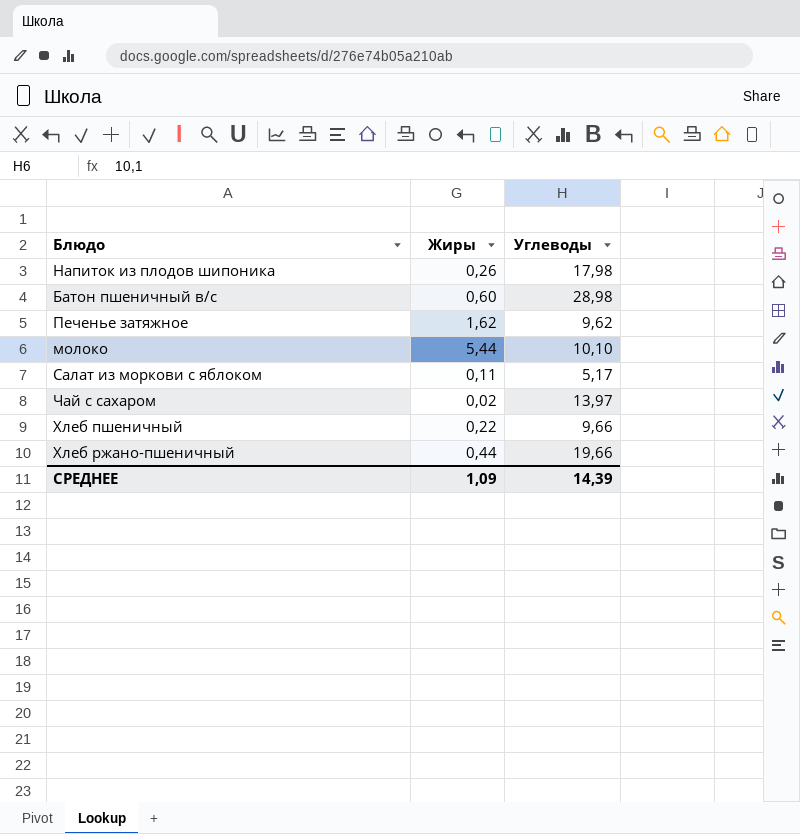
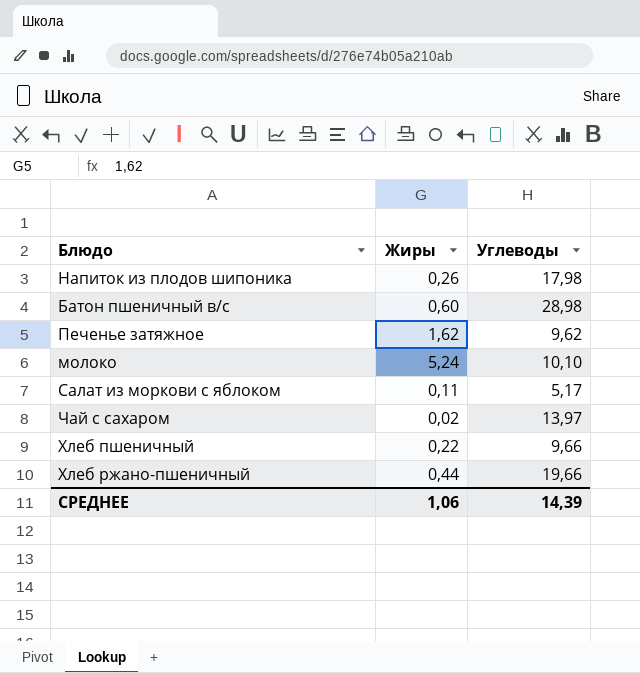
молоко | Жиры: 5,44 -> 5,24
СРЕДНЕЕ | Жиры: 1,09 -> 1,06

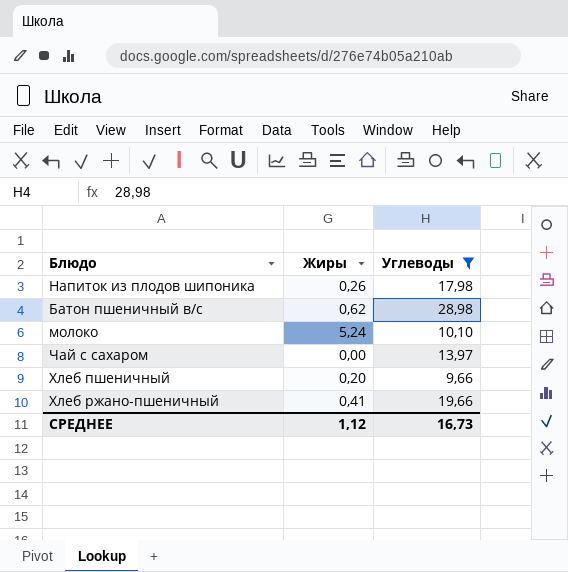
filter: none -> Углеводы >= 9,66
Батон пшеничный в/с | Жиры: 0,60 -> 0,62
Чай с сахаром | Жиры: 0,02 -> 0,00
Хлеб пшеничный | Жиры: 0,22 -> 0,20
Хлеб ржано-пшеничный | Жиры: 0,44 -> 0,41
СРЕДНЕЕ | Жиры: 1,06 -> 1,12
СРЕДНЕЕ | Углеводы: 14,39 -> 16,73

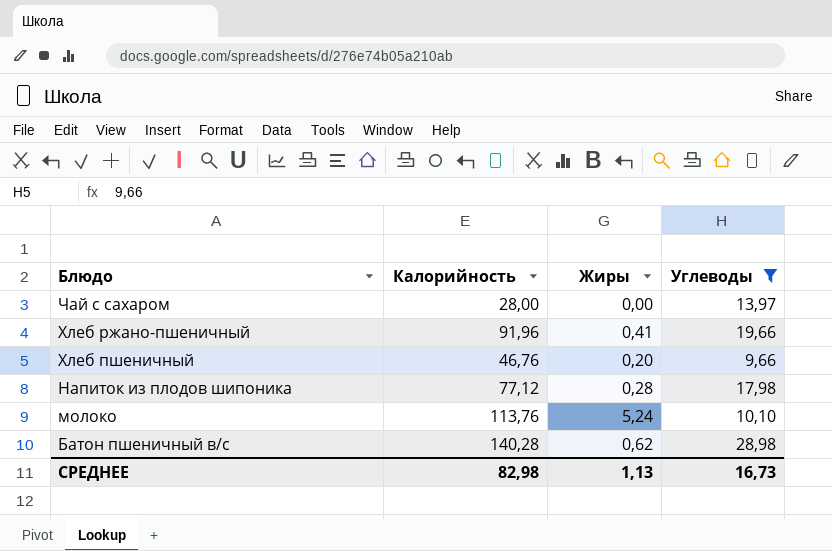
row order: none -> Блюдо descending
column Калорийность | position: none -> 2
Напиток из плодов шипоника | Жиры: 0,26 -> 0,28
СРЕДНЕЕ | Жиры: 1,12 -> 1,13

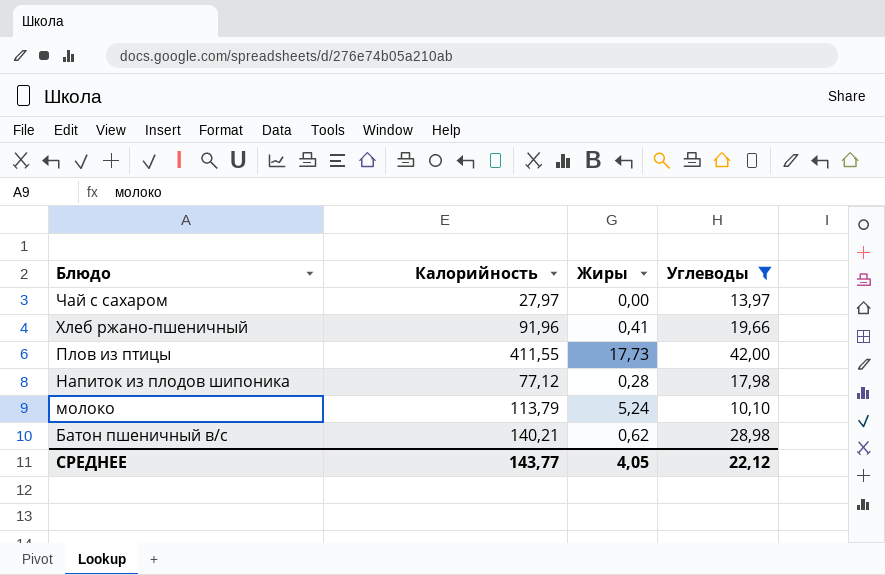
row Хлеб пшеничный: 46,76 | 0,20 | 9,66 -> none
Чай с сахаром | Калорийность: 28,00 -> 27,97
row Плов из птицы: none -> 411,55 | 17,73 | 42,00
молоко | Калорийность: 113,76 -> 113,79
Батон пшеничный в/с | Калорийность: 140,28 -> 140,21
СРЕДНЕЕ | Калорийность: 82,98 -> 143,77
СРЕДНЕЕ | Жиры: 1,13 -> 4,05
СРЕДНЕЕ | Углеводы: 16,73 -> 22,12

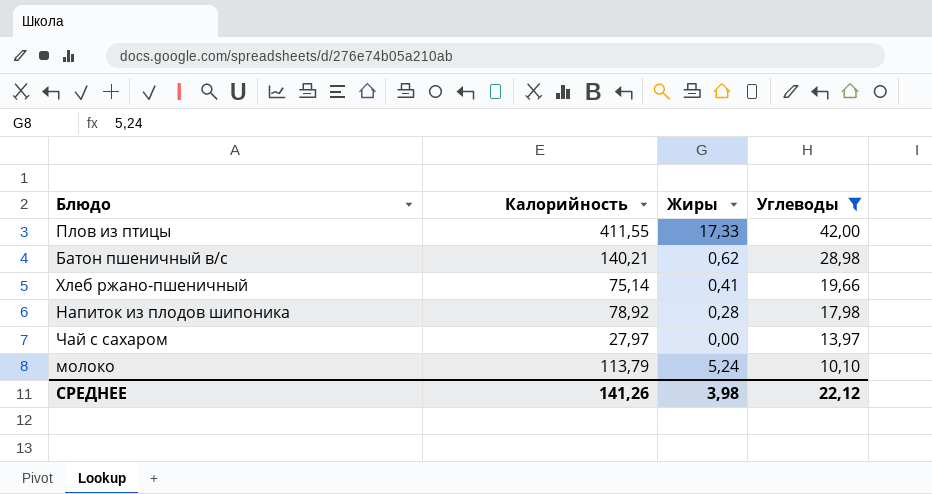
row order: Блюдо descending -> Углеводы descending
Плов из птицы | Жиры: 17,73 -> 17,33
Хлеб ржано-пшеничный | Калорийность: 91,96 -> 75,14
Напиток из плодов шипоника | Калорийность: 77,12 -> 78,92
СРЕДНЕЕ | Калорийность: 143,77 -> 141,26
СРЕДНЕЕ | Жиры: 4,05 -> 3,98

